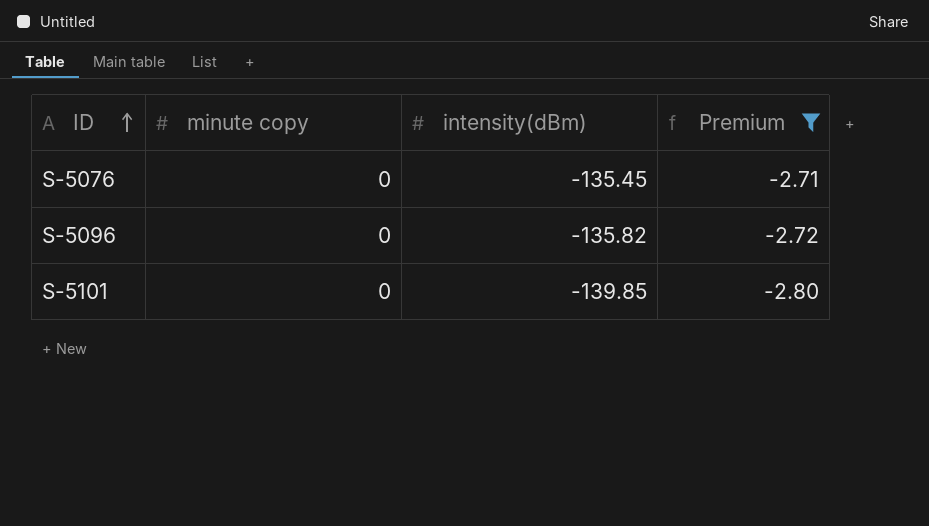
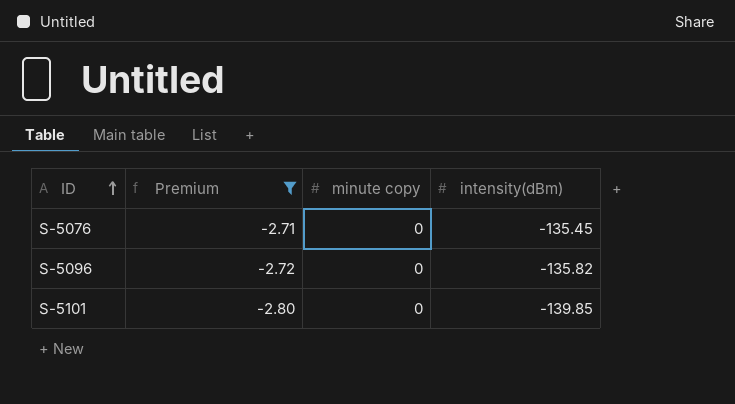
column Premium | position: 4 -> 2

